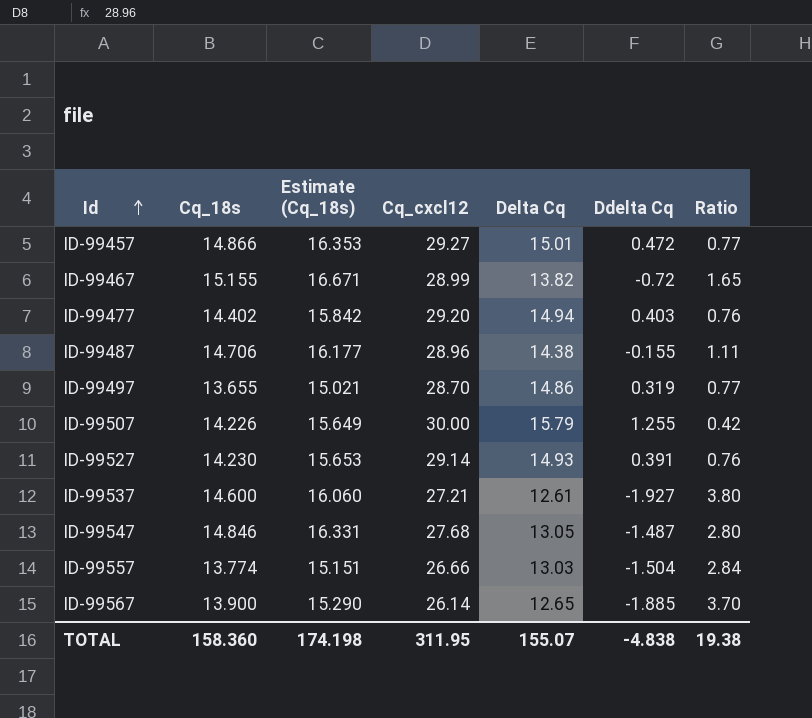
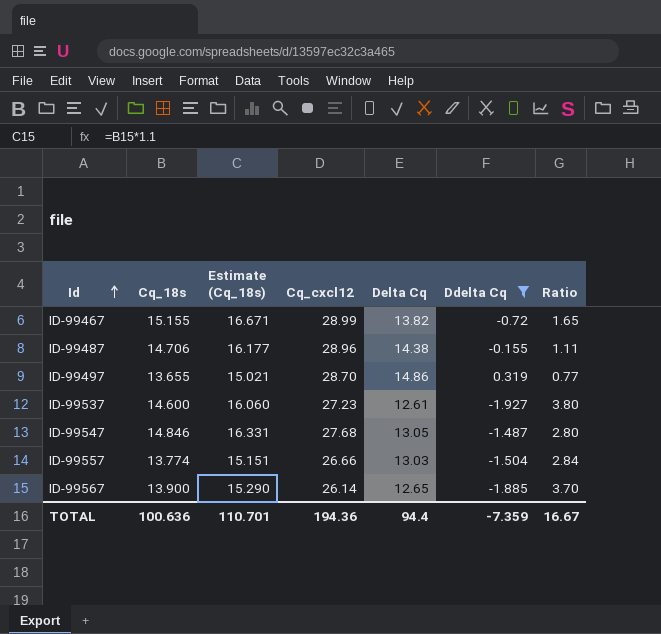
filter: none -> Ddelta Cq <= 0.319
ID-99537 | Cq_cxcl12: 27.21 -> 27.23
TOTAL | Cq_18s: 158.360 -> 100.636
TOTAL | Estimate (Cq_18s): 174.198 -> 110.701
TOTAL | Cq_cxcl12: 311.95 -> 194.36
TOTAL | Delta Cq: 155.07 -> 94.4
TOTAL | Ddelta Cq: -4.838 -> -7.359
TOTAL | Ratio: 19.38 -> 16.67

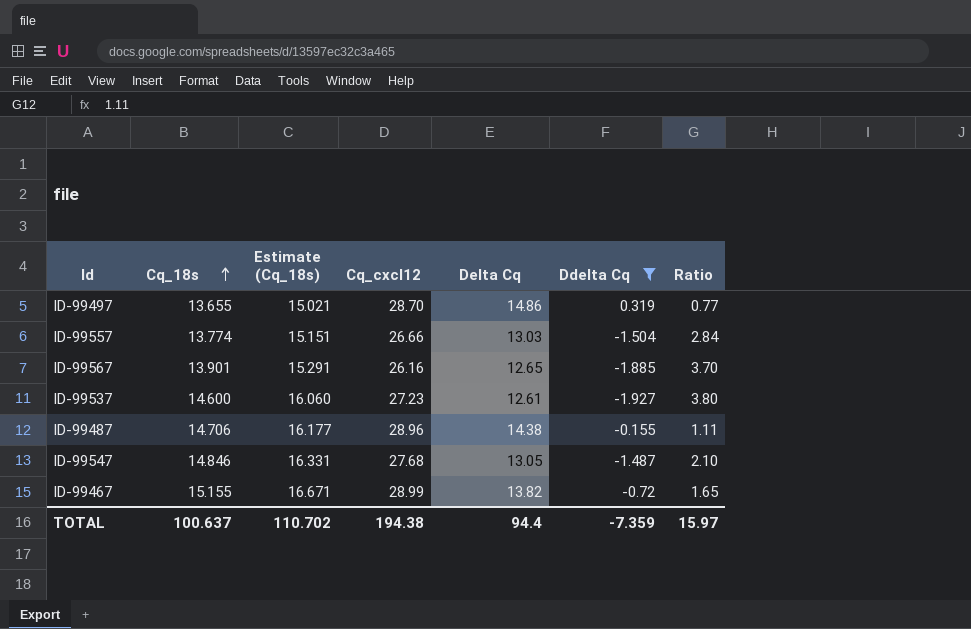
row order: Id ascending -> Cq_18s ascending
ID-99567 | Cq_18s: 13.900 -> 13.901
ID-99567 | Estimate (Cq_18s): 15.290 -> 15.291
ID-99567 | Cq_cxcl12: 26.14 -> 26.16
ID-99547 | Ratio: 2.80 -> 2.10
TOTAL | Cq_18s: 100.636 -> 100.637
TOTAL | Estimate (Cq_18s): 110.701 -> 110.702
TOTAL | Cq_cxcl12: 194.36 -> 194.38
TOTAL | Ratio: 16.67 -> 15.97

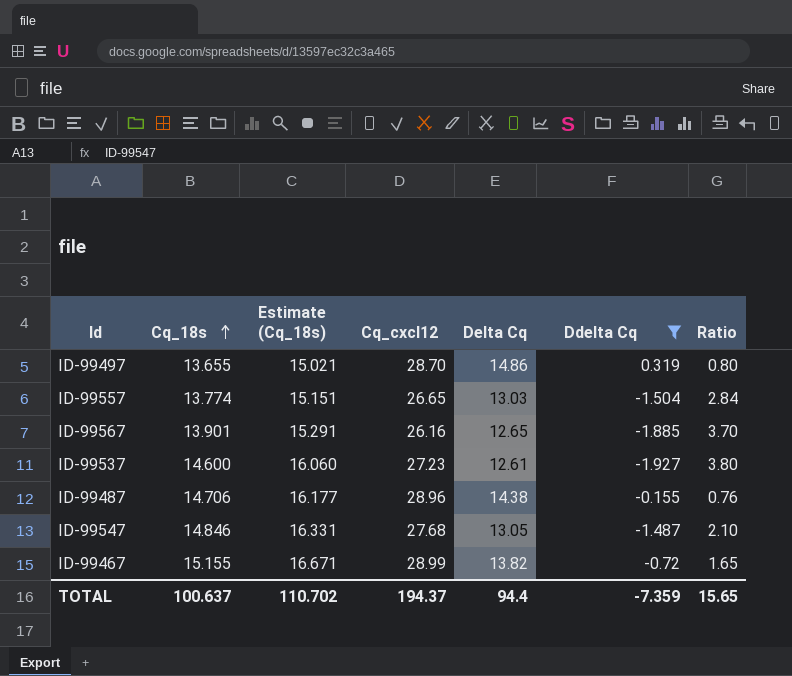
ID-99497 | Ratio: 0.77 -> 0.80
ID-99557 | Cq_cxcl12: 26.66 -> 26.65
ID-99487 | Ratio: 1.11 -> 0.76
TOTAL | Cq_cxcl12: 194.38 -> 194.37
TOTAL | Ratio: 15.97 -> 15.65

